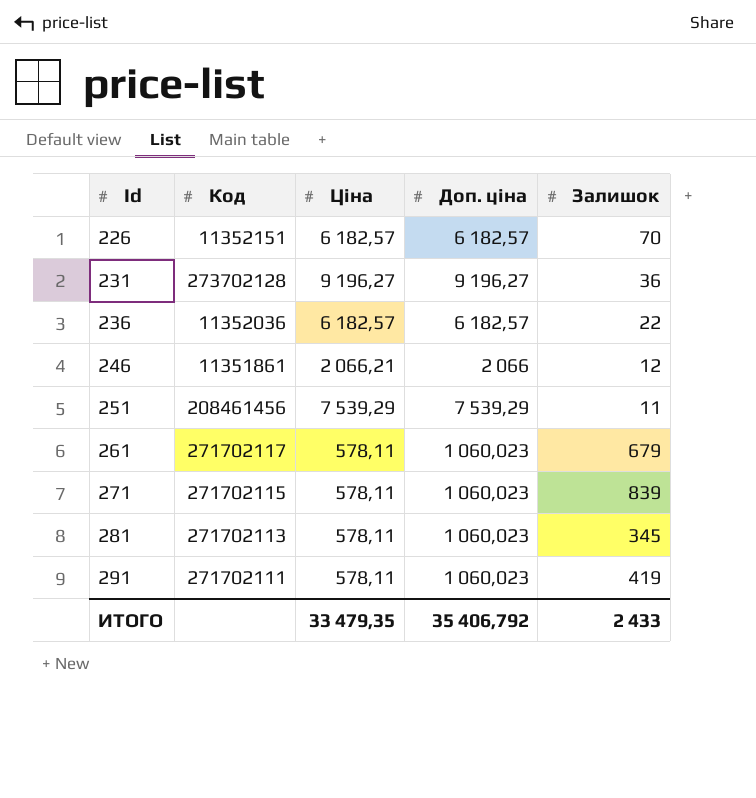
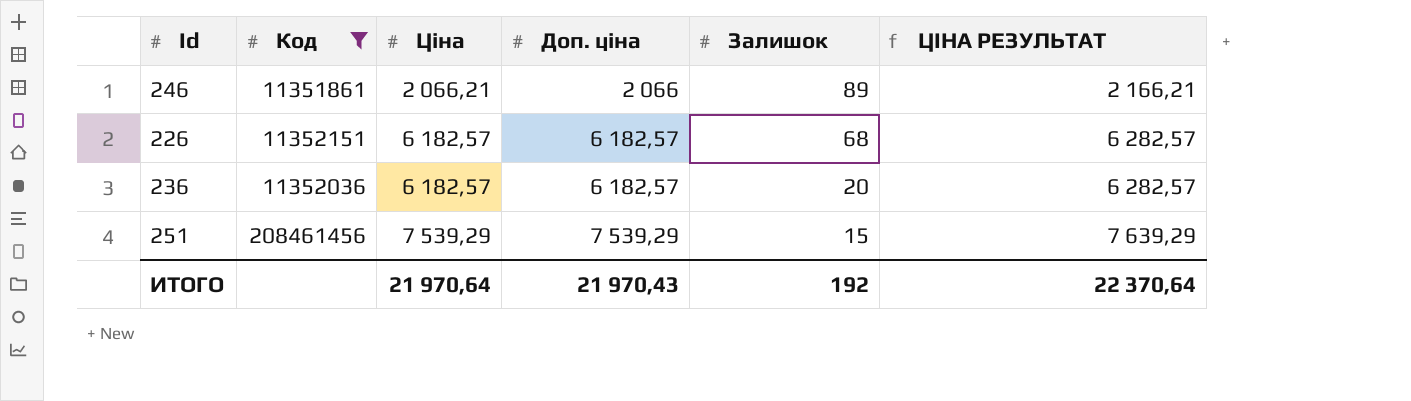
filter: none -> Код <= 208461456
row order: Id ascending -> Ціна ascending
column ЦІНА РЕЗУЛЬТАТ | formula: none -> [Ціна] + 100
246 | Залишок: 12 -> 89
226 | Залишок: 70 -> 68
236 | Залишок: 22 -> 20
251 | Залишок: 11 -> 15
ИТОГО | Ціна: 33 479,35 -> 21 970,64
ИТОГО | Доп. ціна: 35 406,792 -> 21 970,43
ИТОГО | Залишок: 2 433 -> 192

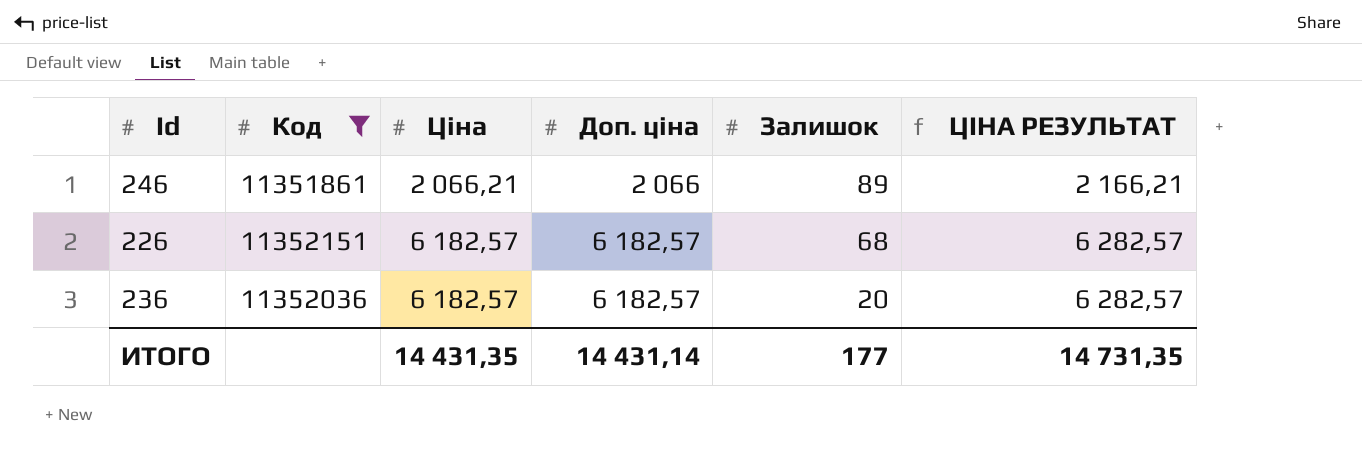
row 251: 208461456 | 7 539,29 | 7 539,29 | 15 | 7 639,29 -> none
ИТОГО | Ціна: 21 970,64 -> 14 431,35
ИТОГО | Доп. ціна: 21 970,43 -> 14 431,14
ИТОГО | Залишок: 192 -> 177
ИТОГО | ЦІНА РЕЗУЛЬТАТ: 22 370,64 -> 14 731,35

